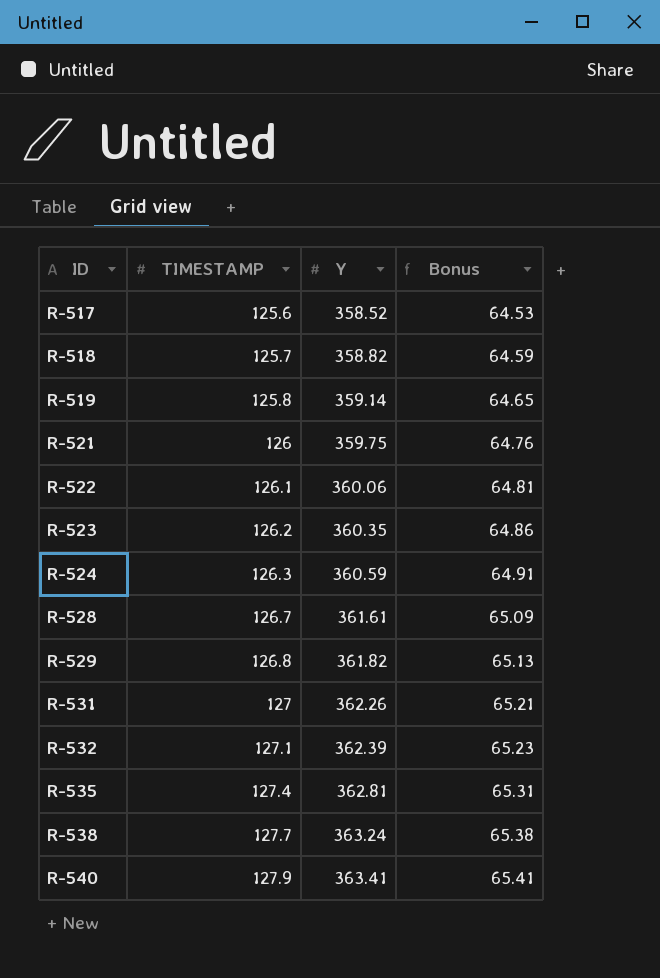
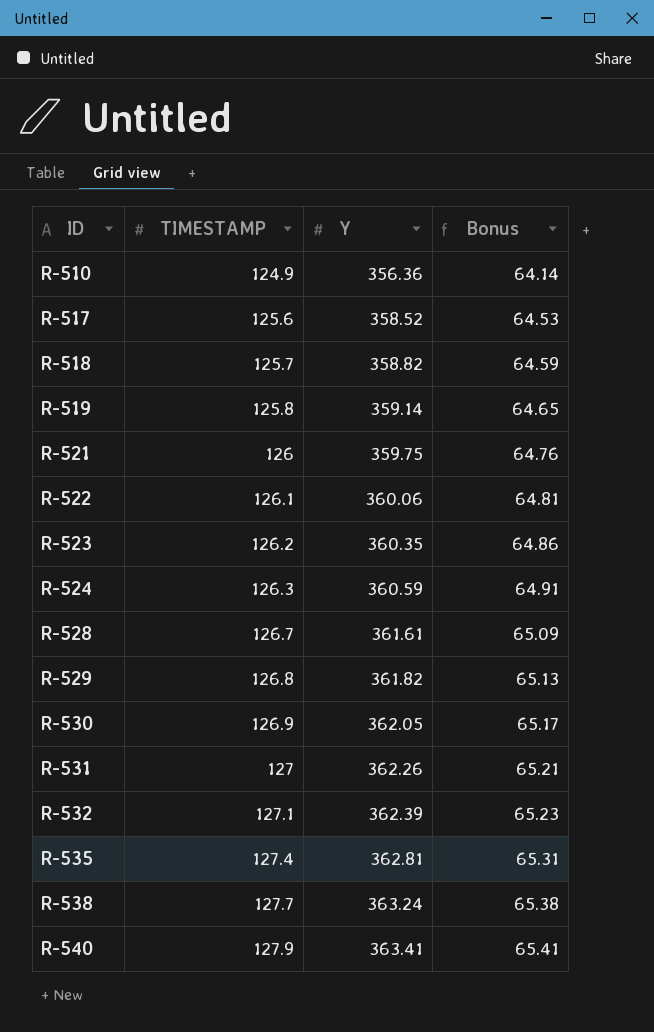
row R-510: none -> 124.9 | 356.36 | 64.14
row R-530: none -> 126.9 | 362.05 | 65.17

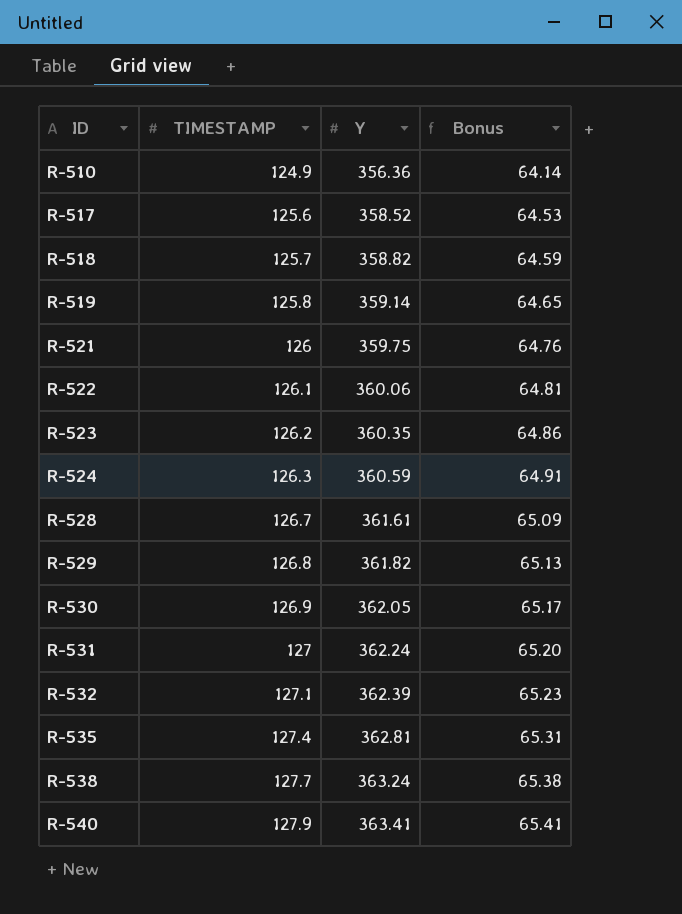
R-531 | Y: 362.26 -> 362.24
R-531 | Bonus: 65.21 -> 65.20

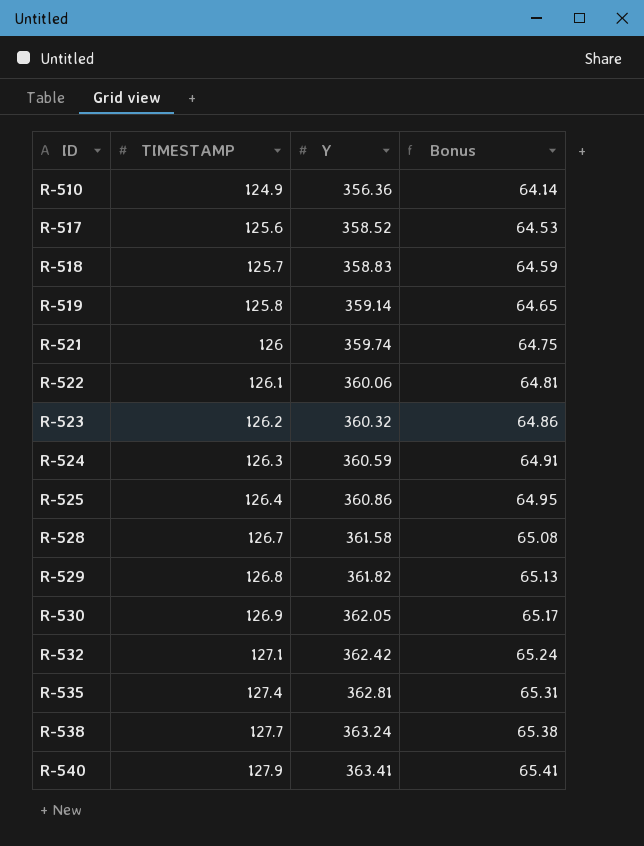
row R-531: 127 | 362.24 | 65.20 -> none
R-518 | Y: 358.82 -> 358.83
R-521 | Y: 359.75 -> 359.74
R-521 | Bonus: 64.76 -> 64.75
R-523 | Y: 360.35 -> 360.32
row R-525: none -> 126.4 | 360.86 | 64.95
R-528 | Y: 361.61 -> 361.58
R-528 | Bonus: 65.09 -> 65.08
R-532 | Y: 362.39 -> 362.42
R-532 | Bonus: 65.23 -> 65.24

